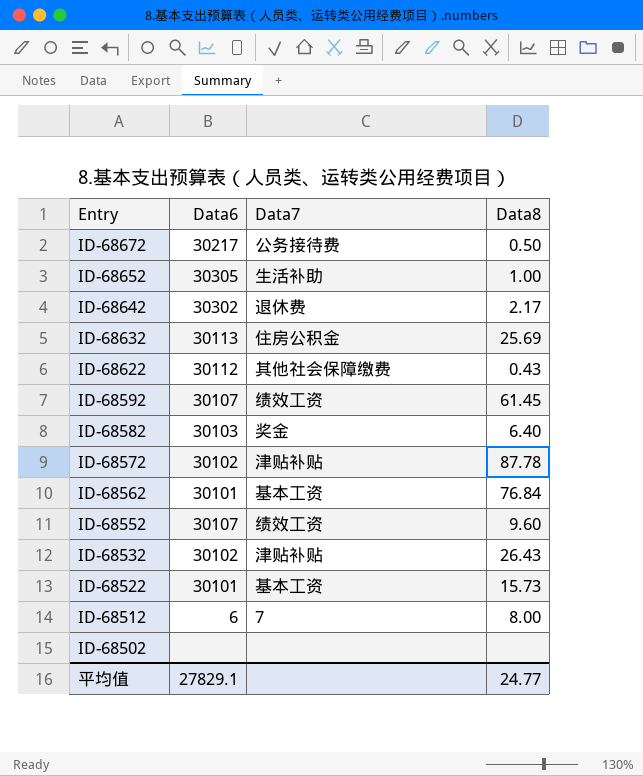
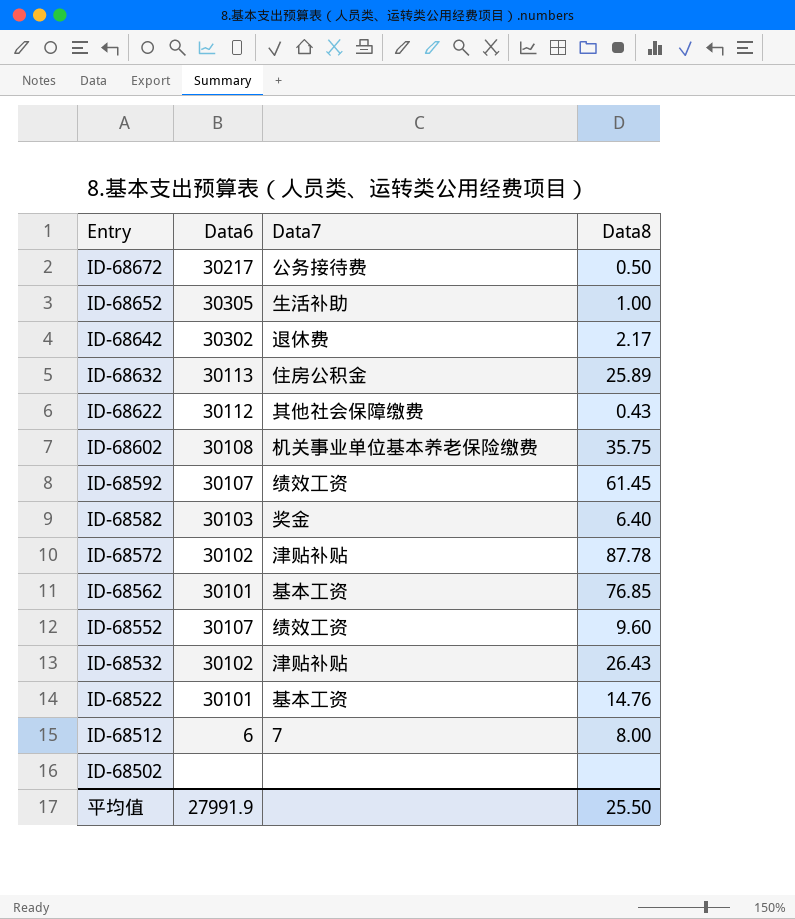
ID-68632 | Data8: 25.69 -> 25.89
row ID-68602: none -> 30108 | 机关事业单位基本养老保险缴费 | 35.75
ID-68562 | Data8: 76.84 -> 76.85
ID-68522 | Data8: 15.73 -> 14.76
平均值 | Data6: 27829.1 -> 27991.9
平均值 | Data8: 24.77 -> 25.50

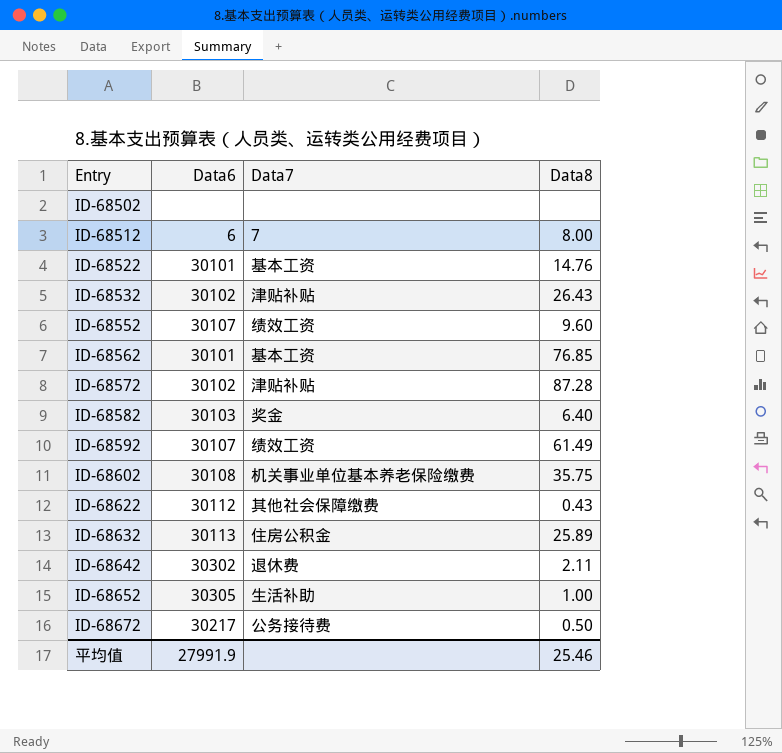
row order: Entry descending -> Entry ascending
ID-68572 | Data8: 87.78 -> 87.28
ID-68592 | Data8: 61.45 -> 61.49
ID-68642 | Data8: 2.17 -> 2.11
平均值 | Data8: 25.50 -> 25.46

